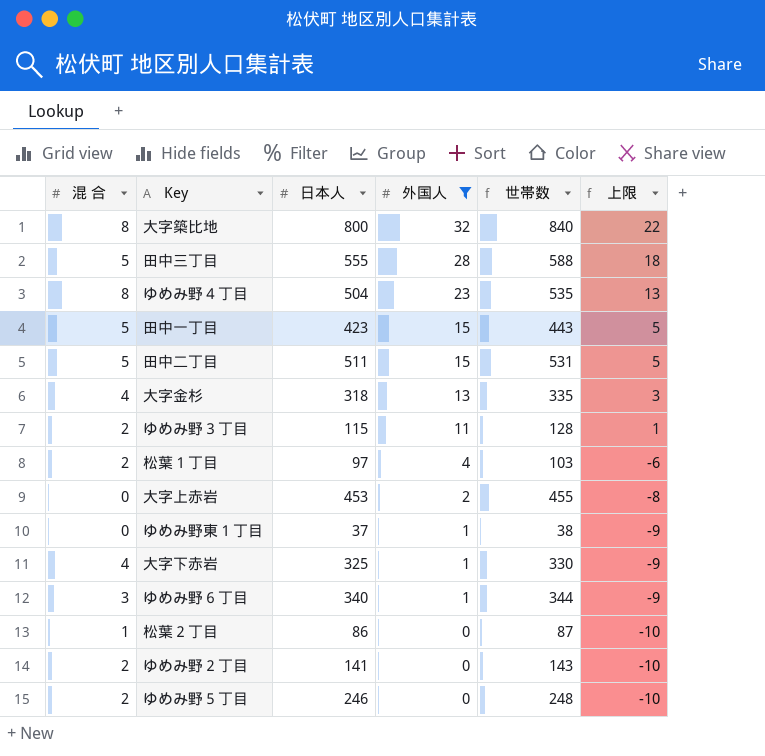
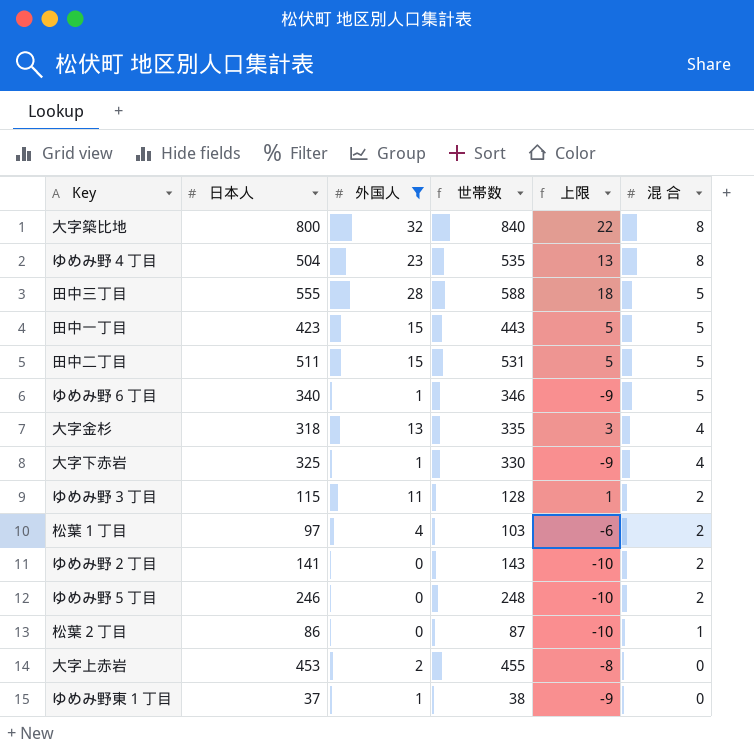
row order: 外国人 descending -> 混 合 descending
column 混 合 | position: 1 -> 6
ゆめみ野６丁目 | 世帯数: 344 -> 346
ゆめみ野６丁目 | 混 合: 3 -> 5

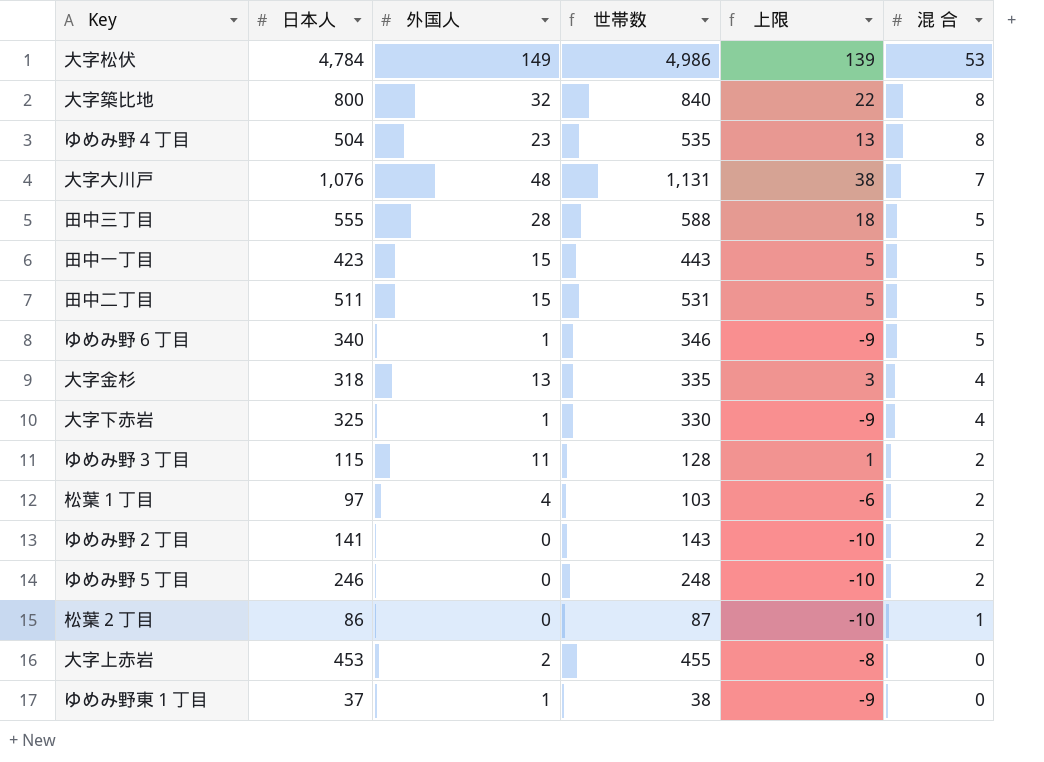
filter: 外国人 <= 32 -> none

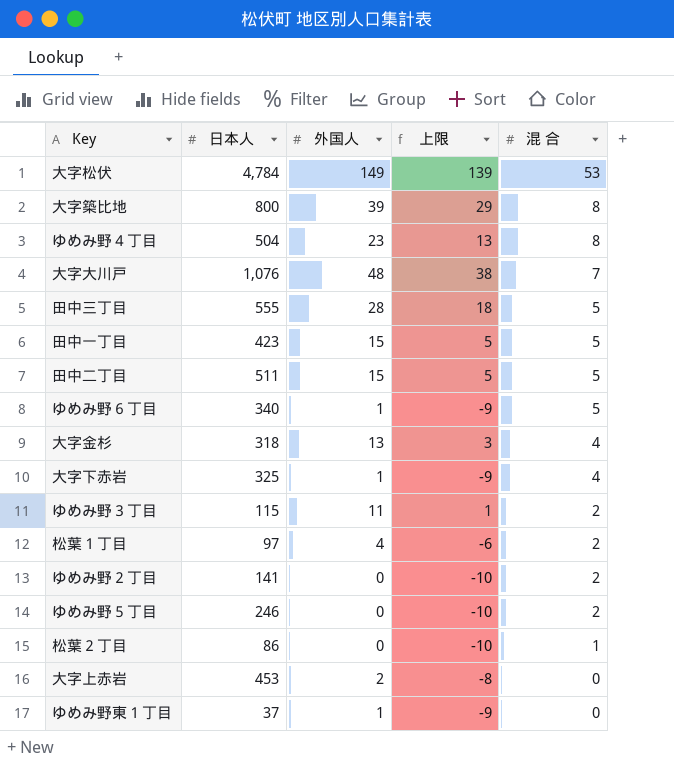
column 世帯数 | formula: [日本人] + [外国人] + [混 合] -> none
大字築比地 | 外国人: 32 -> 39
大字築比地 | 上限: 22 -> 29

